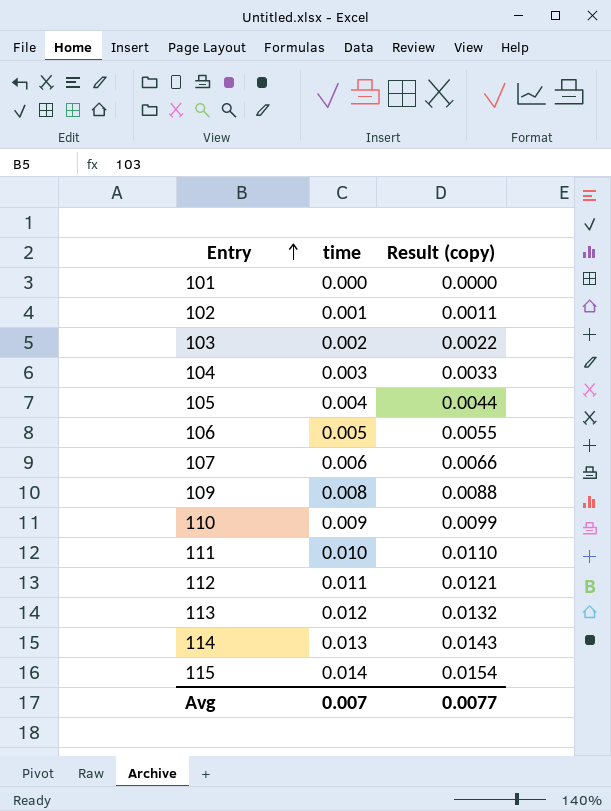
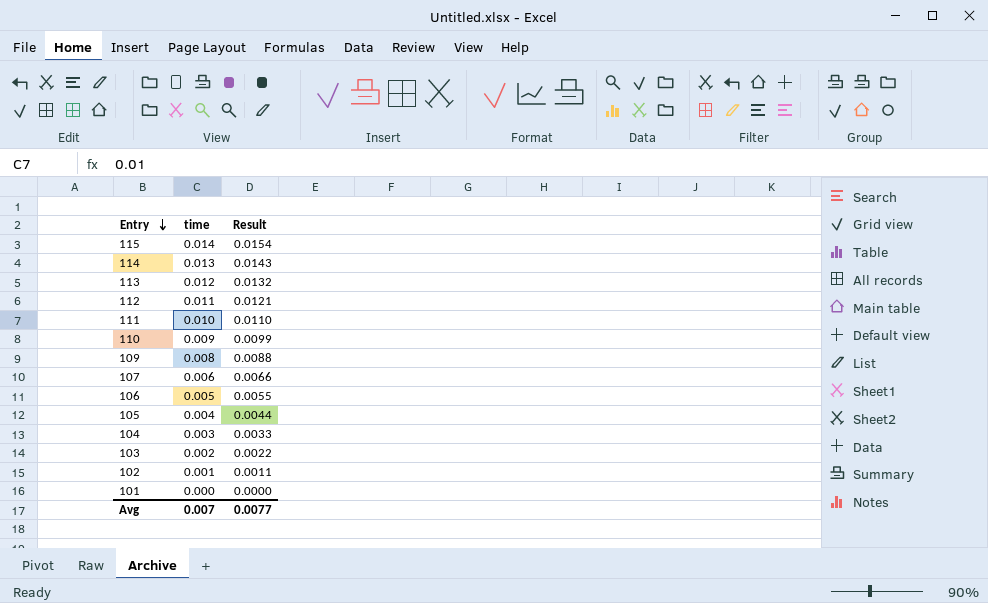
row order: Entry ascending -> Entry descending
column name: Result (copy) -> Result

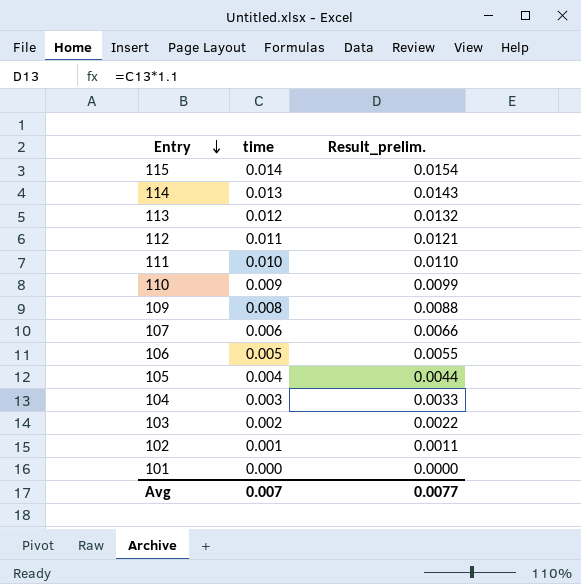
column name: Result -> Result_prelim.

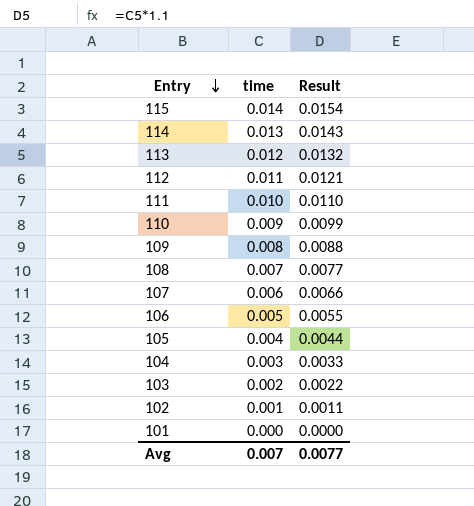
column name: Result_prelim. -> Result
row 108: none -> 0.007 | 0.0077

